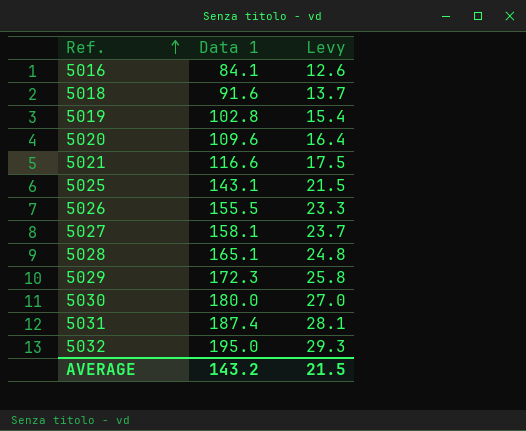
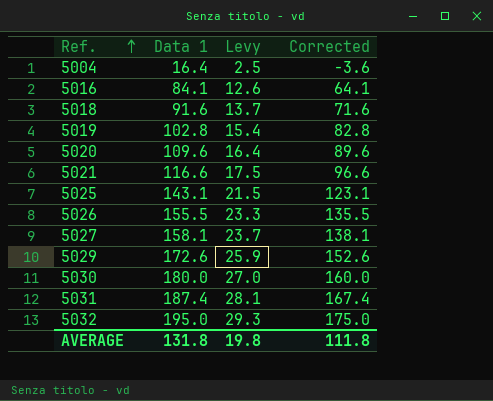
column Corrected | formula: none -> [Data 1] - 20
row 5028: 165.1 | 24.8 -> none
row 5004: none -> 16.4 | 2.5 | -3.6
5029 | Data 1: 172.3 -> 172.6
5029 | Levy: 25.8 -> 25.9
AVERAGE | Data 1: 143.2 -> 131.8
AVERAGE | Levy: 21.5 -> 19.8

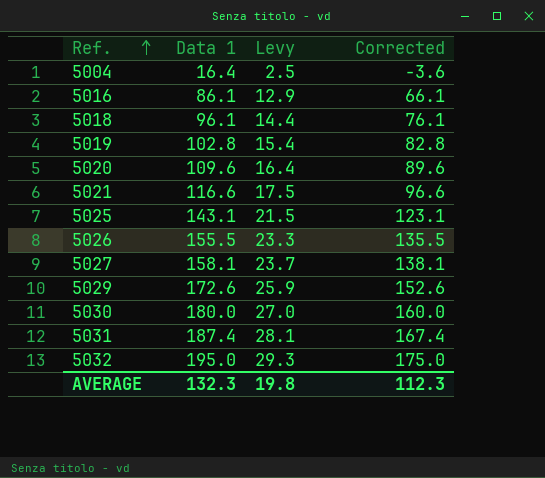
5016 | Data 1: 84.1 -> 86.1
5016 | Levy: 12.6 -> 12.9
5016 | Corrected: 64.1 -> 66.1
5018 | Data 1: 91.6 -> 96.1
5018 | Levy: 13.7 -> 14.4
5018 | Corrected: 71.6 -> 76.1
AVERAGE | Data 1: 131.8 -> 132.3
AVERAGE | Corrected: 111.8 -> 112.3

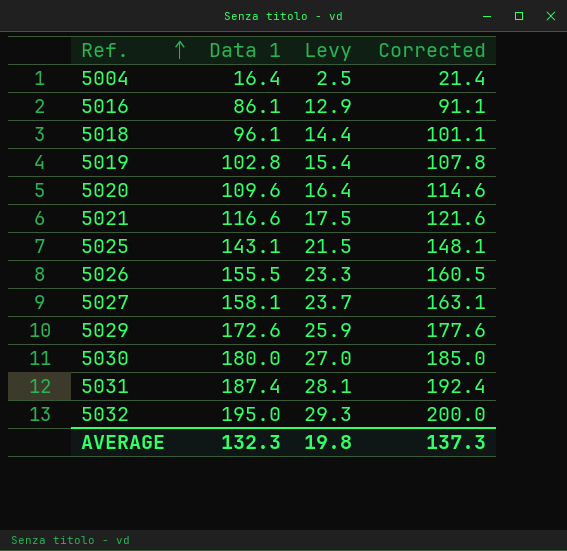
column Corrected | formula: [Data 1] - 20 -> [Data 1] + 5
AVERAGE | Corrected: 112.3 -> 137.3

